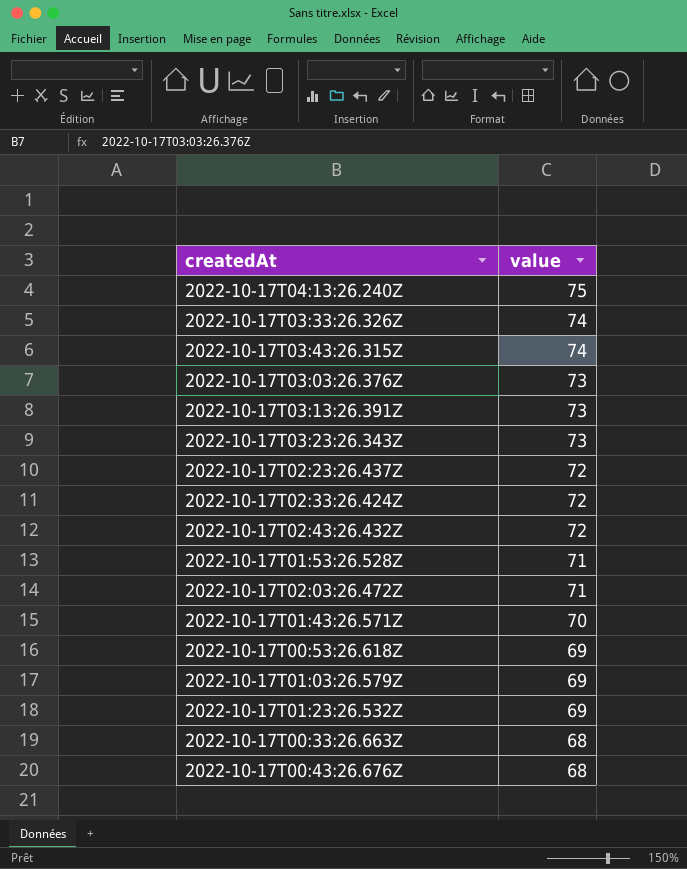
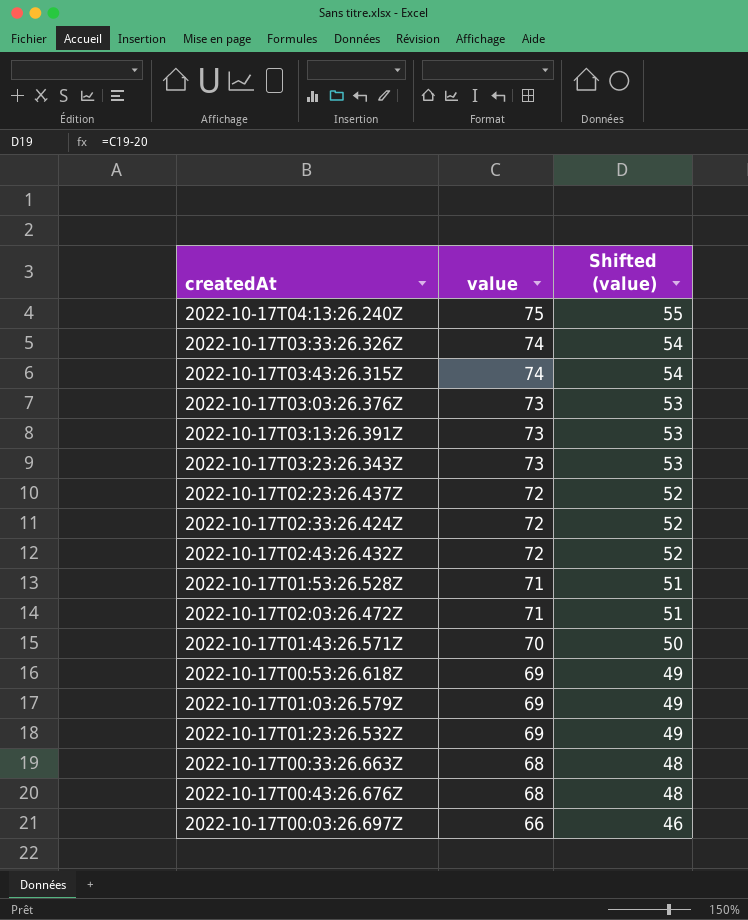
column Shifted (value) | formula: none -> [value] - 20
row 2022-10-17T00:03:26.697Z: none -> 66 | 46

